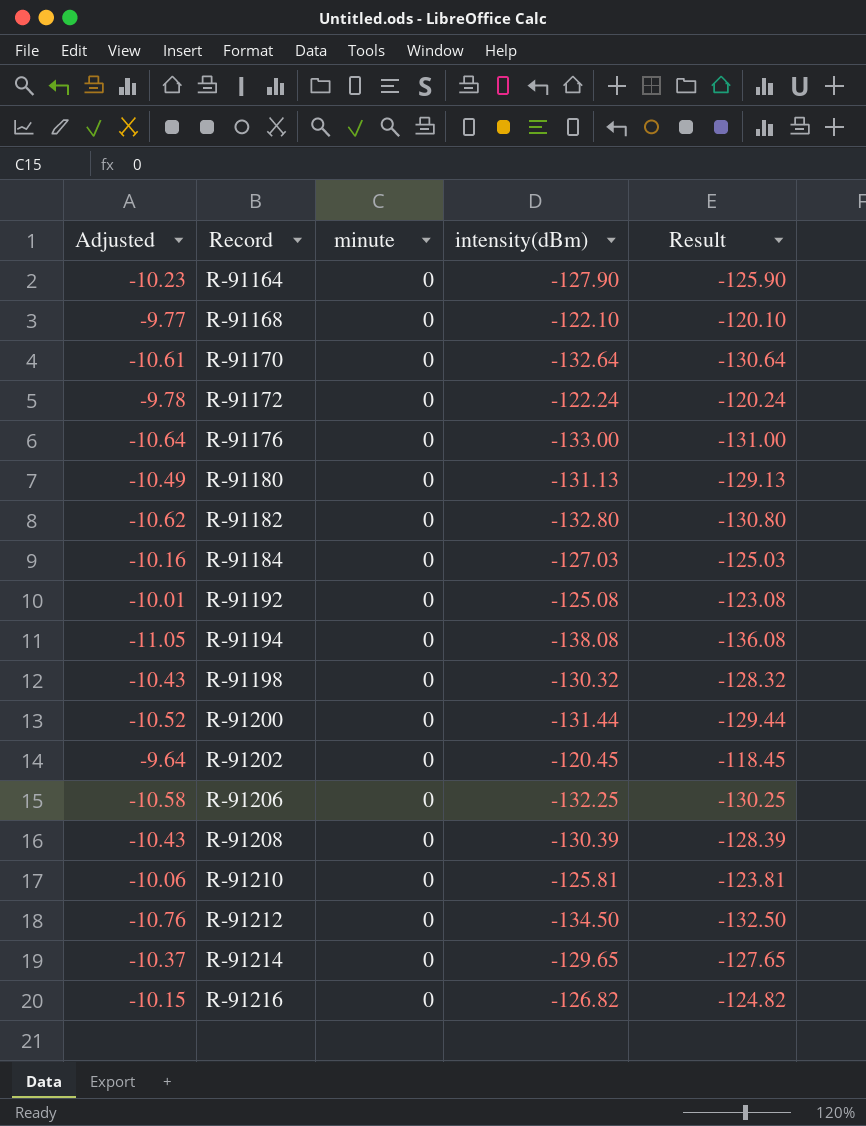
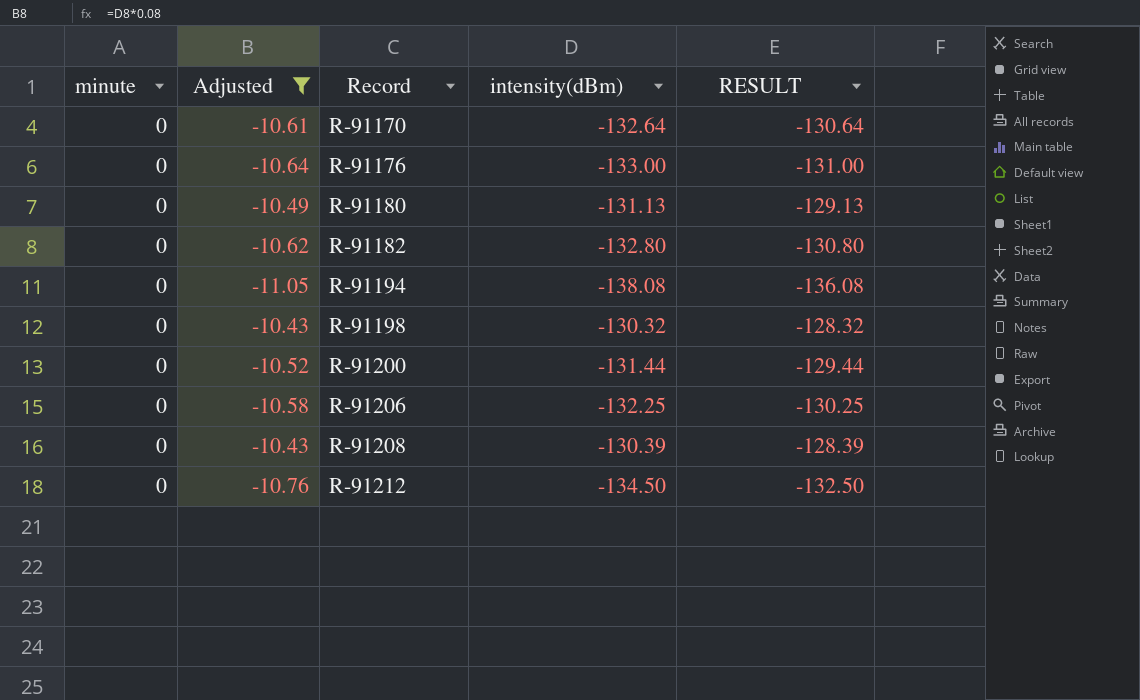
filter: none -> Adjusted <= -10.43
column minute | position: 3 -> 1
column name: Result -> RESULT

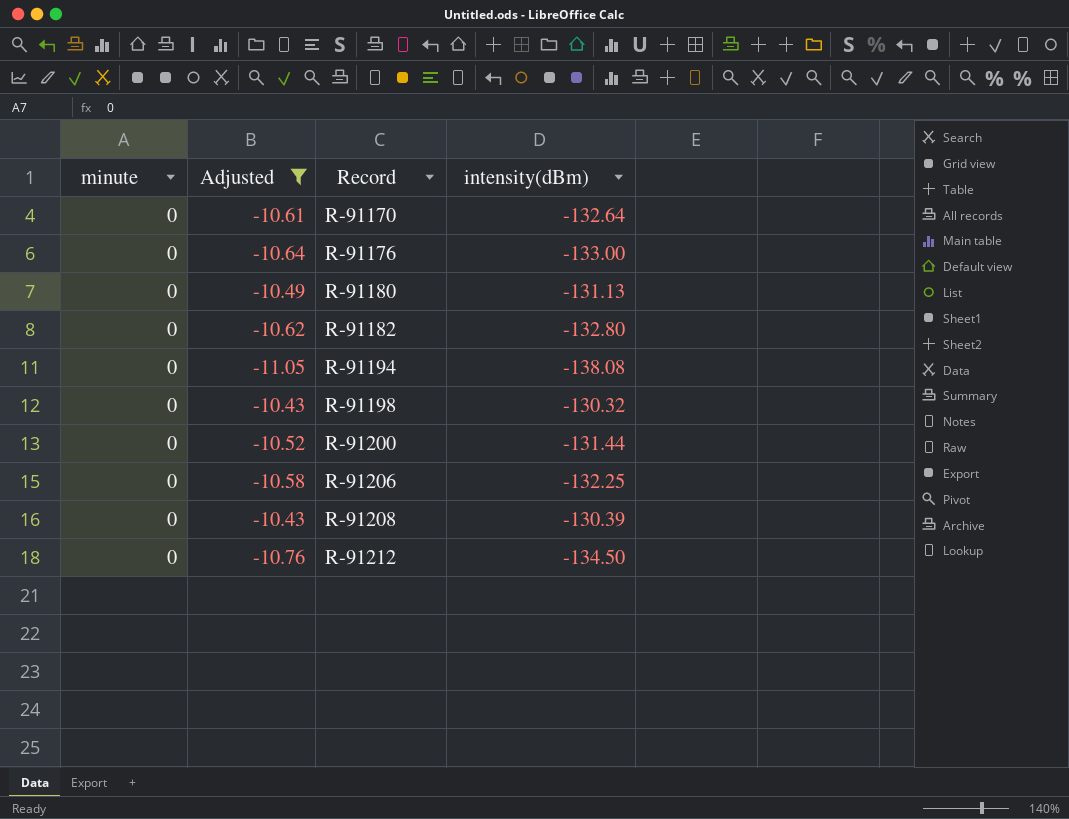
column RESULT | formula: [intensity(dBm)] + 2 -> none

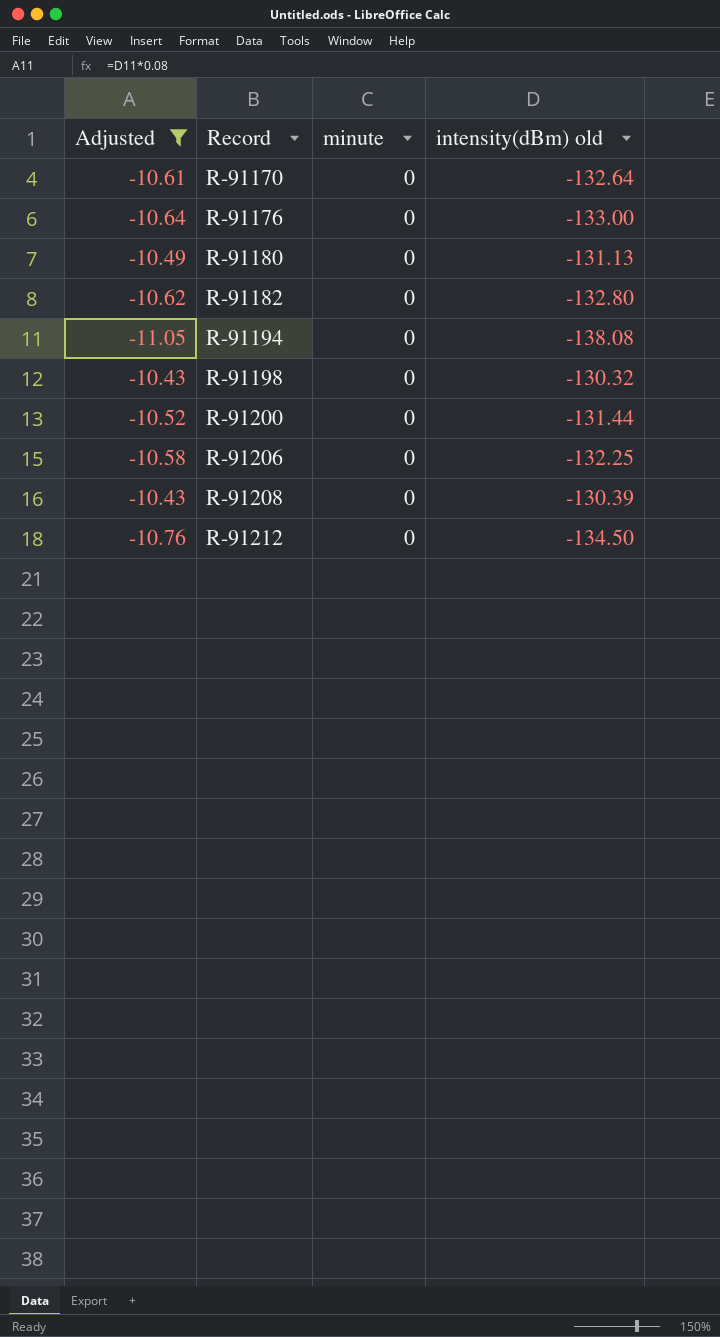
column minute | position: 1 -> 3
column name: intensity(dBm) -> intensity(dBm) old

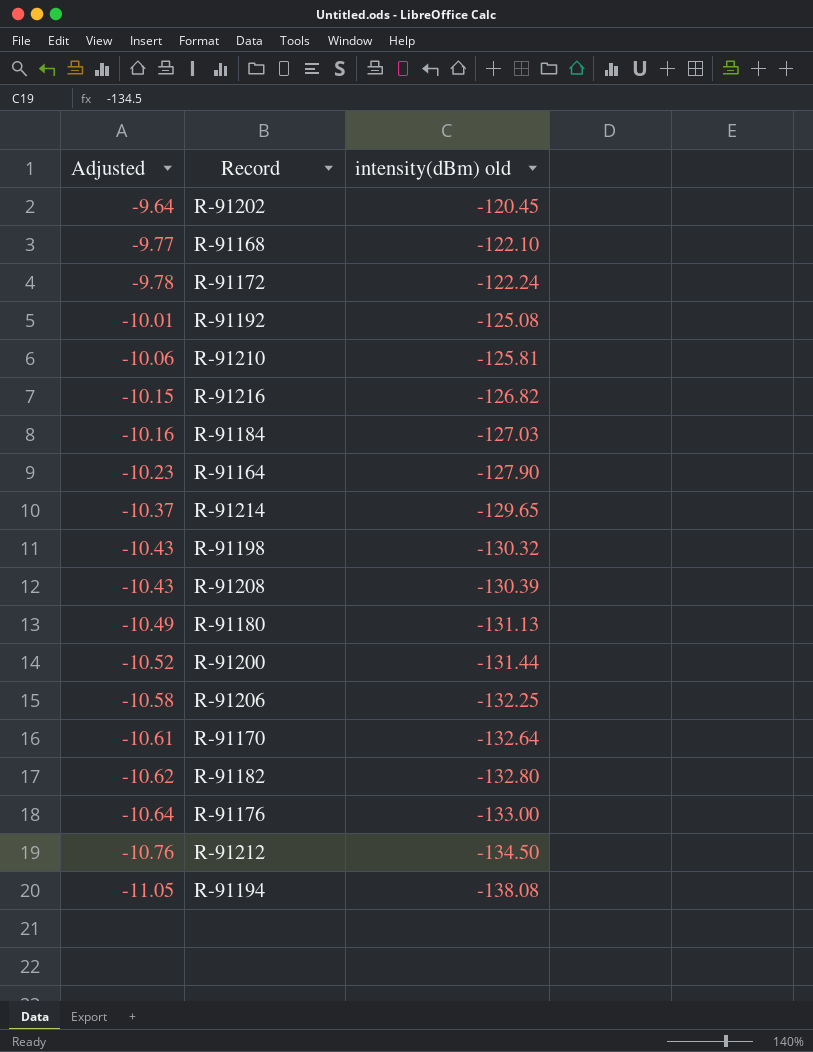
filter: Adjusted <= -10.43 -> none
row order: Record ascending -> Adjusted descending
column minute | position: 3 -> none

